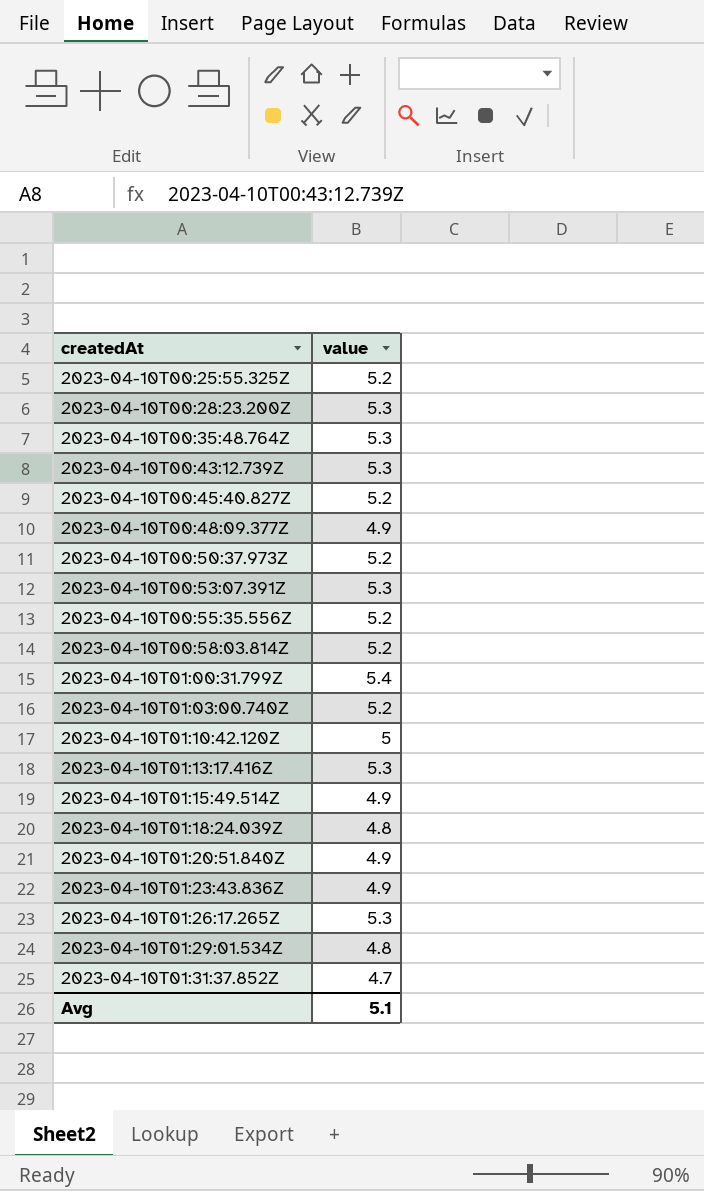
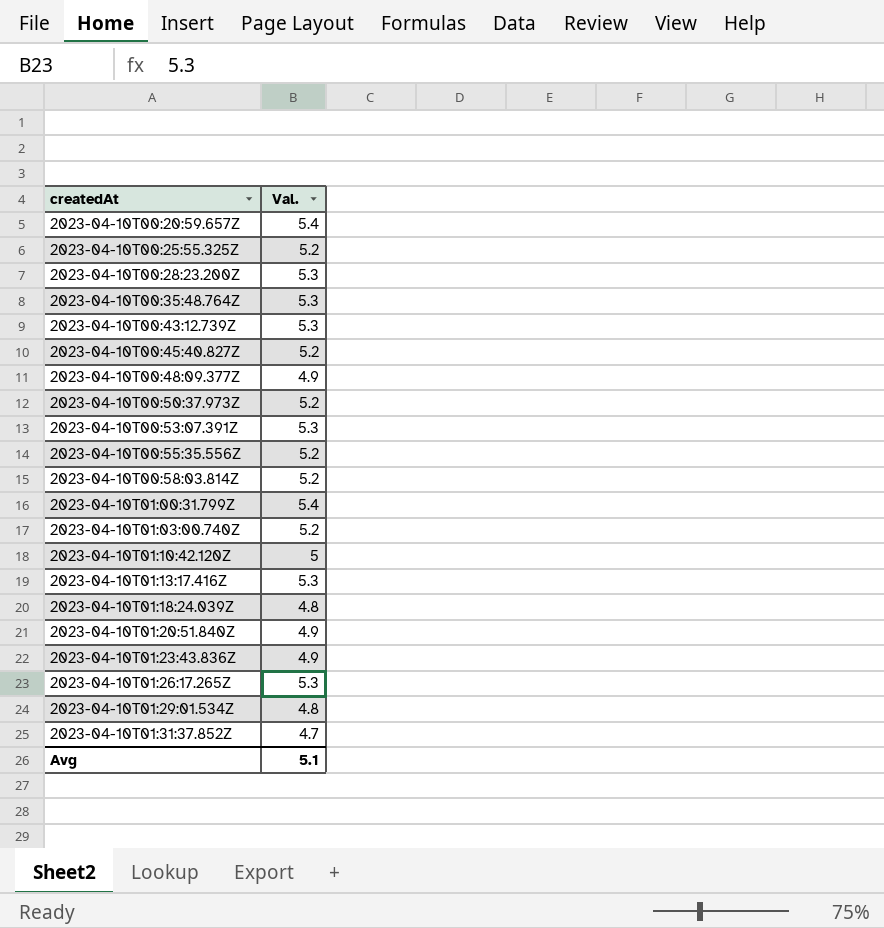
column name: value -> Val.
row 2023-04-10T01:15:49.514Z: 4.9 -> none
row 2023-04-10T00:20:59.657Z: none -> 5.4

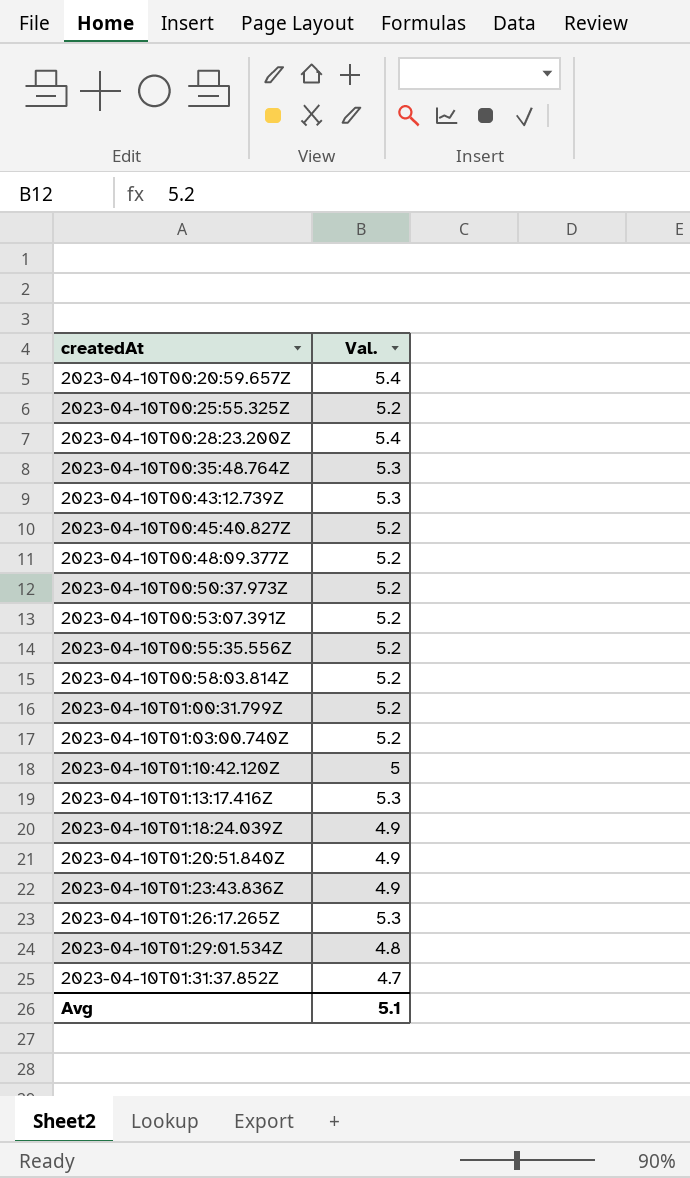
2023-04-10T00:28:23.200Z | Val.: 5.3 -> 5.4
2023-04-10T00:48:09.377Z | Val.: 4.9 -> 5.2
2023-04-10T00:53:07.391Z | Val.: 5.3 -> 5.2
2023-04-10T01:00:31.799Z | Val.: 5.4 -> 5.2
2023-04-10T01:18:24.039Z | Val.: 4.8 -> 4.9

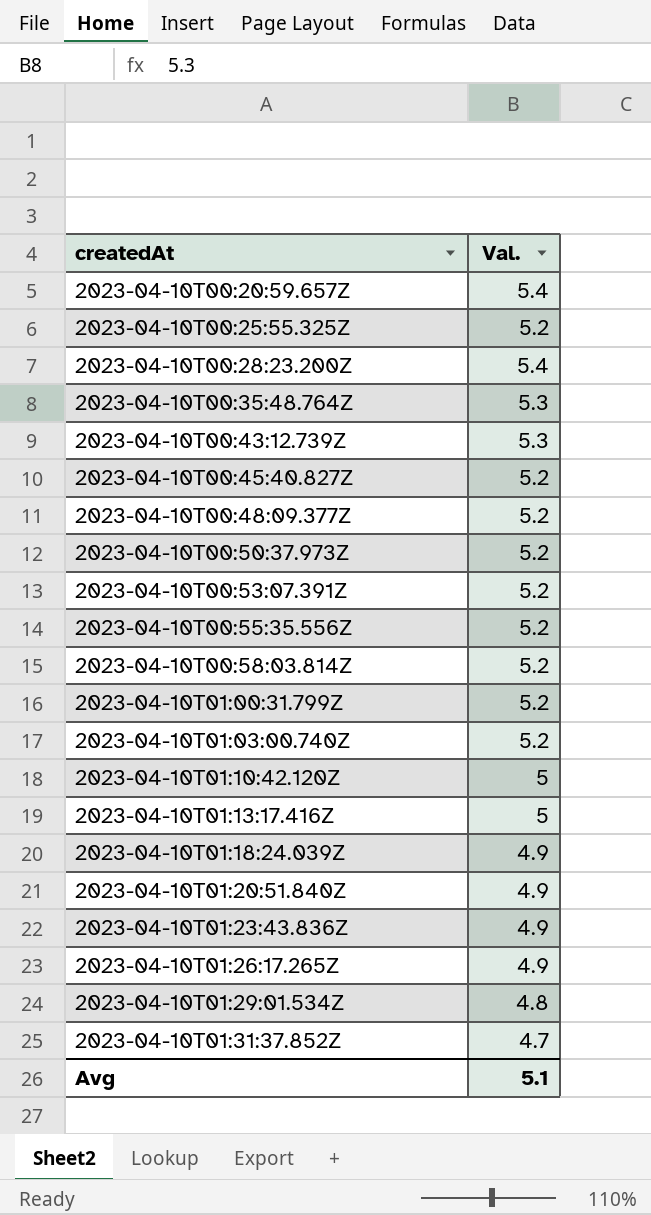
2023-04-10T01:13:17.416Z | Val.: 5.3 -> 5
2023-04-10T01:26:17.265Z | Val.: 5.3 -> 4.9

